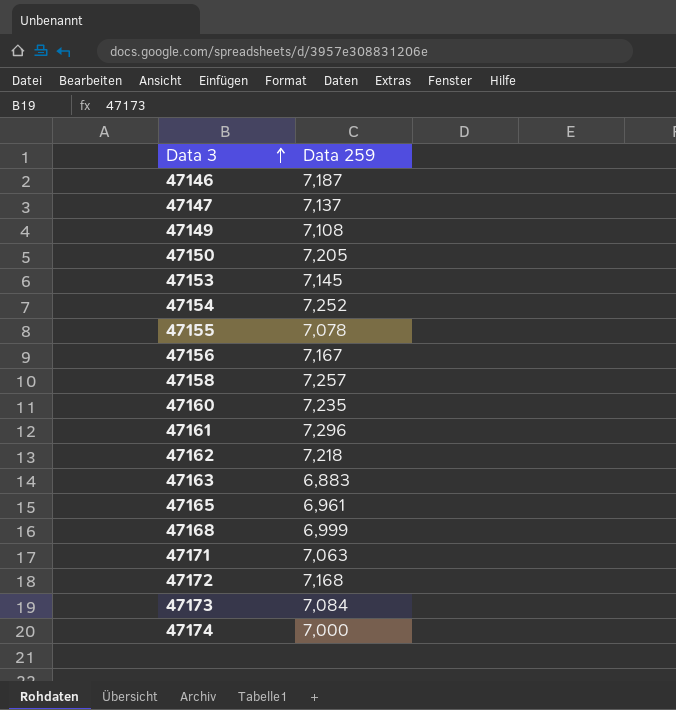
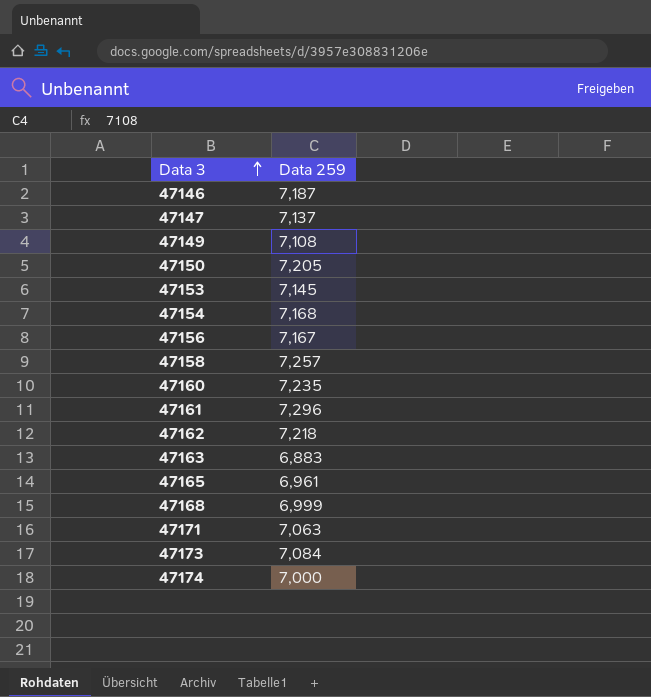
row 47155: 7,078 -> none
row 47172: 7,168 -> none
47154 | Data 259: 7,252 -> 7,168

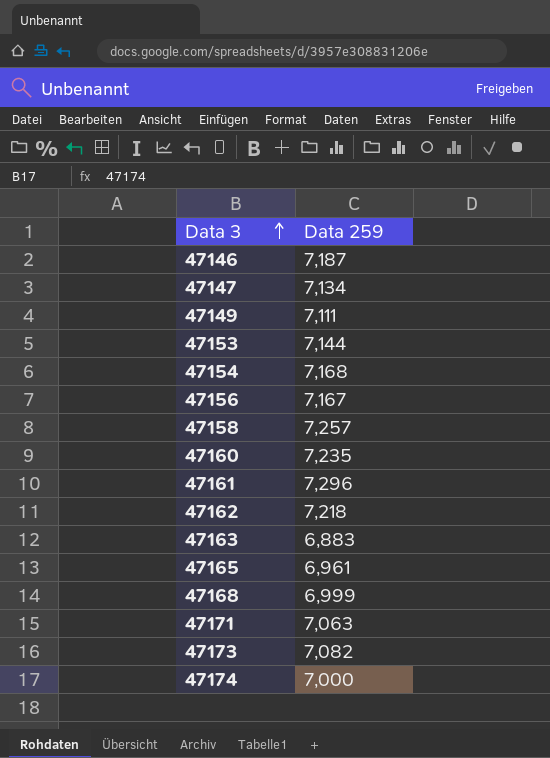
row 47150: 7,205 -> none
47147 | Data 259: 7,137 -> 7,134
47149 | Data 259: 7,108 -> 7,111
47153 | Data 259: 7,145 -> 7,144
47173 | Data 259: 7,084 -> 7,082

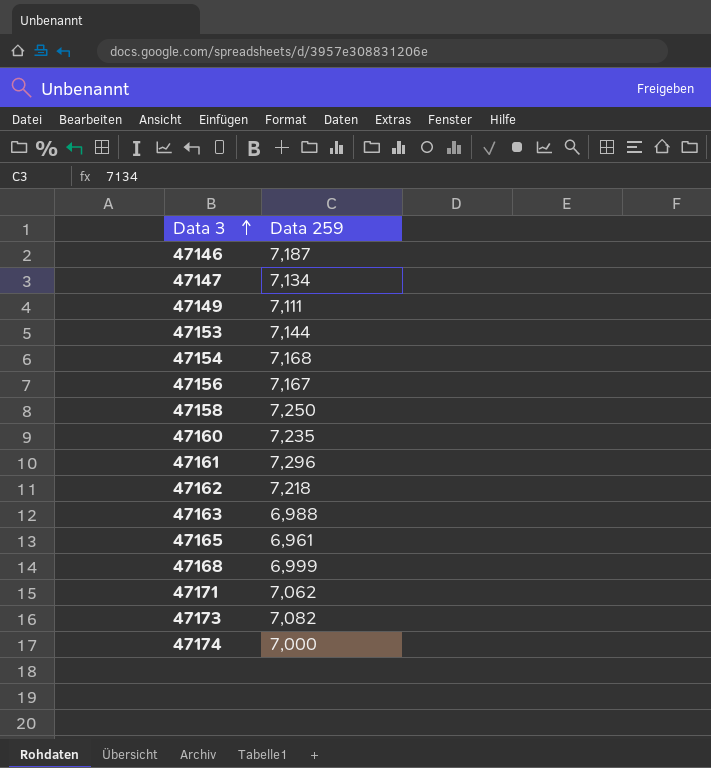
47158 | Data 259: 7,257 -> 7,250
47163 | Data 259: 6,883 -> 6,988
47171 | Data 259: 7,063 -> 7,062

